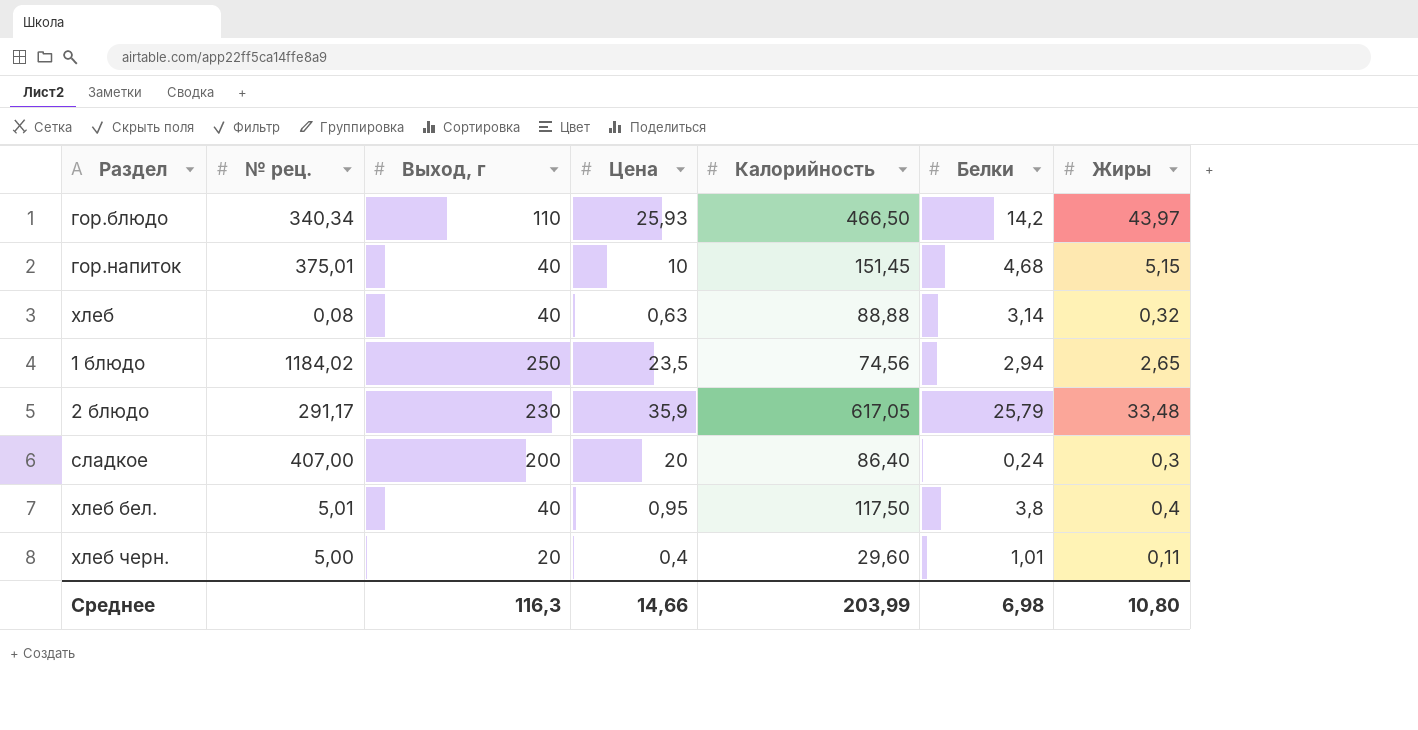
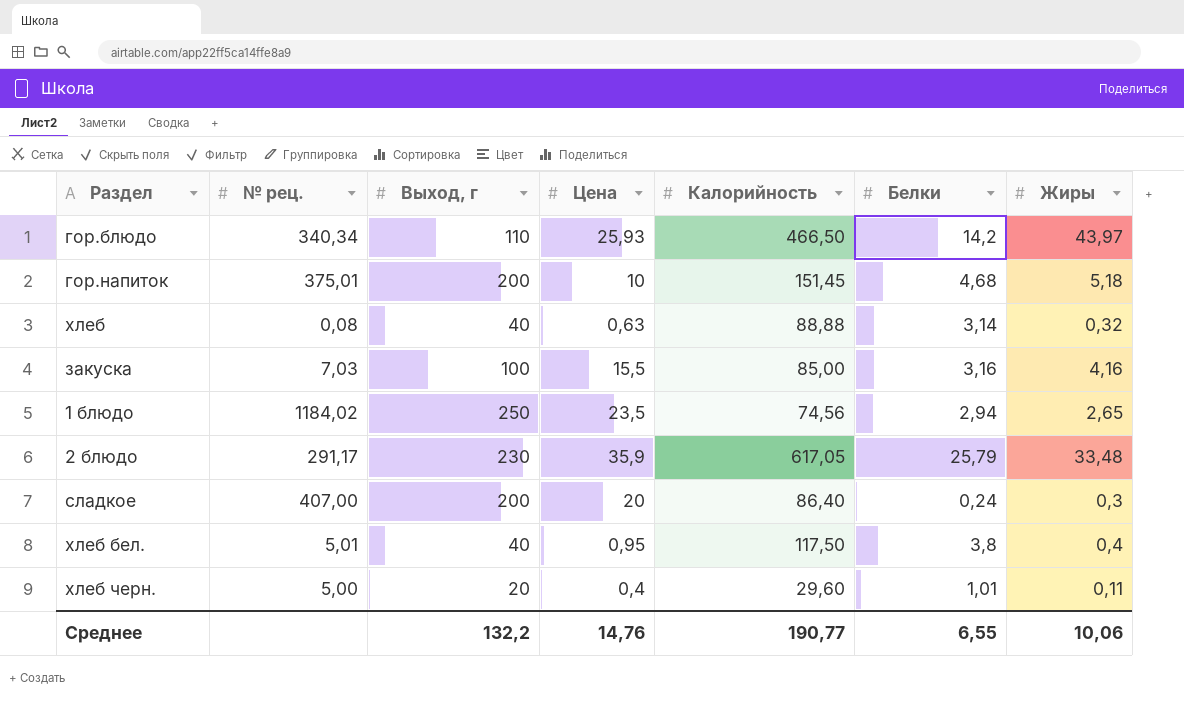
гор.напиток | Выход, г: 40 -> 200
гор.напиток | Жиры: 5,15 -> 5,18
row закуска: none -> 7,03 | 100 | 15,5 | 85,00 | 3,16 | 4,16
Среднее | Выход, г: 116,3 -> 132,2
Среднее | Цена: 14,66 -> 14,76
Среднее | Калорийность: 203,99 -> 190,77
Среднее | Белки: 6,98 -> 6,55
Среднее | Жиры: 10,80 -> 10,06

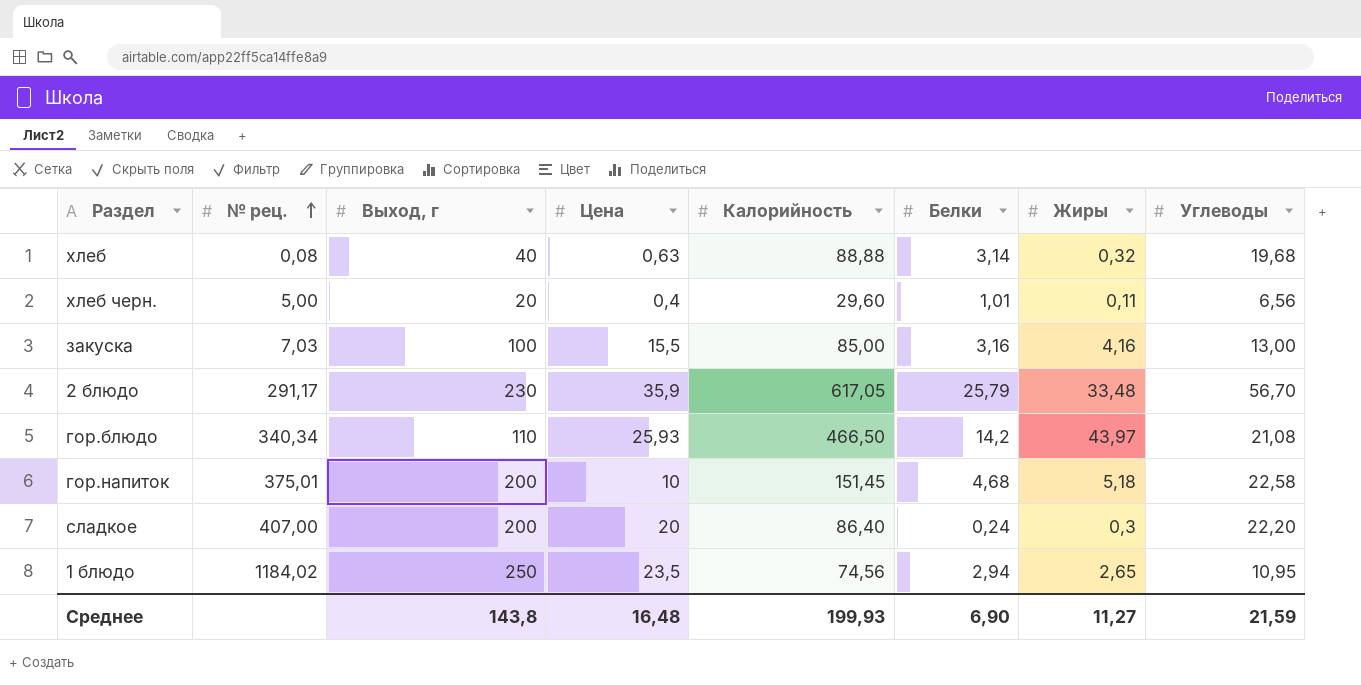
row order: none -> № рец. ascending
column Углеводы | position: none -> 8
row хлеб бел.: 5,01 | 40 | 0,95 | 117,50 | 3,8 | 0,4 -> none
Среднее | Выход, г: 132,2 -> 143,8
Среднее | Цена: 14,76 -> 16,48
Среднее | Калорийность: 190,77 -> 199,93
Среднее | Белки: 6,55 -> 6,90
Среднее | Жиры: 10,06 -> 11,27

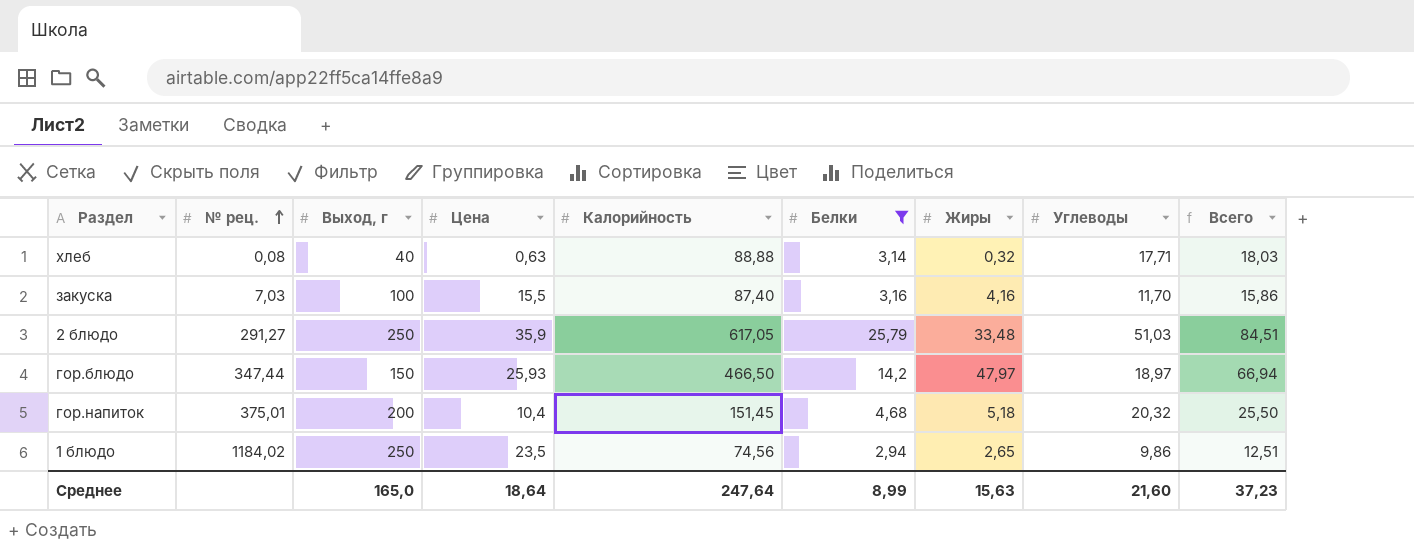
filter: none -> Белки >= 2,94
column Всего | formula: none -> [Жиры] + [Углеводы]
хлеб | Углеводы: 19,68 -> 17,71
закуска | Калорийность: 85,00 -> 87,40
закуска | Углеводы: 13,00 -> 11,70
2 блюдо | № рец.: 291,17 -> 291,27
2 блюдо | Выход, г: 230 -> 250
2 блюдо | Углеводы: 56,70 -> 51,03
гор.блюдо | № рец.: 340,34 -> 347,44
гор.блюдо | Выход, г: 110 -> 150
гор.блюдо | Жиры: 43,97 -> 47,97
гор.блюдо | Углеводы: 21,08 -> 18,97
гор.напиток | Цена: 10 -> 10,4
гор.напиток | Углеводы: 22,58 -> 20,32
1 блюдо | Углеводы: 10,95 -> 9,86
Среднее | Выход, г: 143,8 -> 165,0
Среднее | Цена: 16,48 -> 18,64
Среднее | Калорийность: 199,93 -> 247,64
Среднее | Белки: 6,90 -> 8,99
Среднее | Жиры: 11,27 -> 15,63
Среднее | Углеводы: 21,59 -> 21,60

